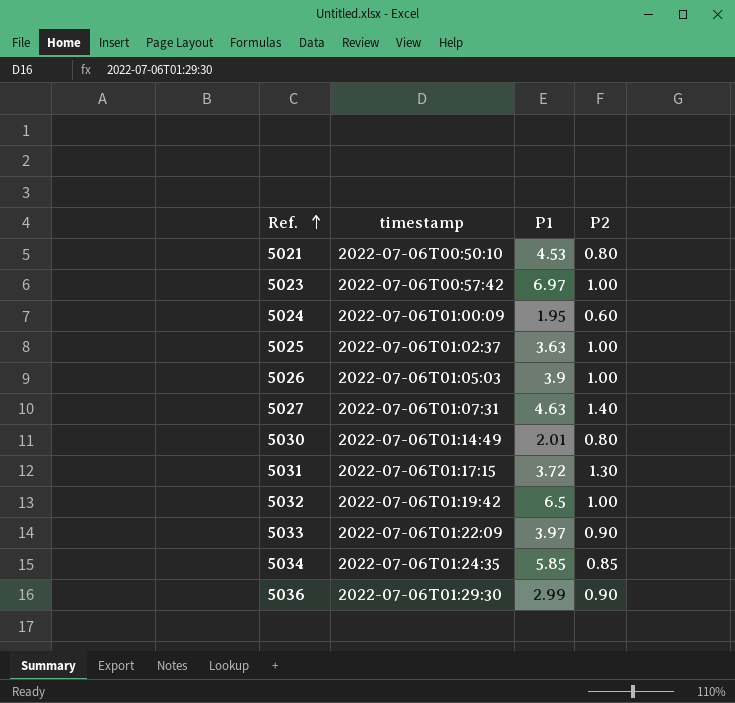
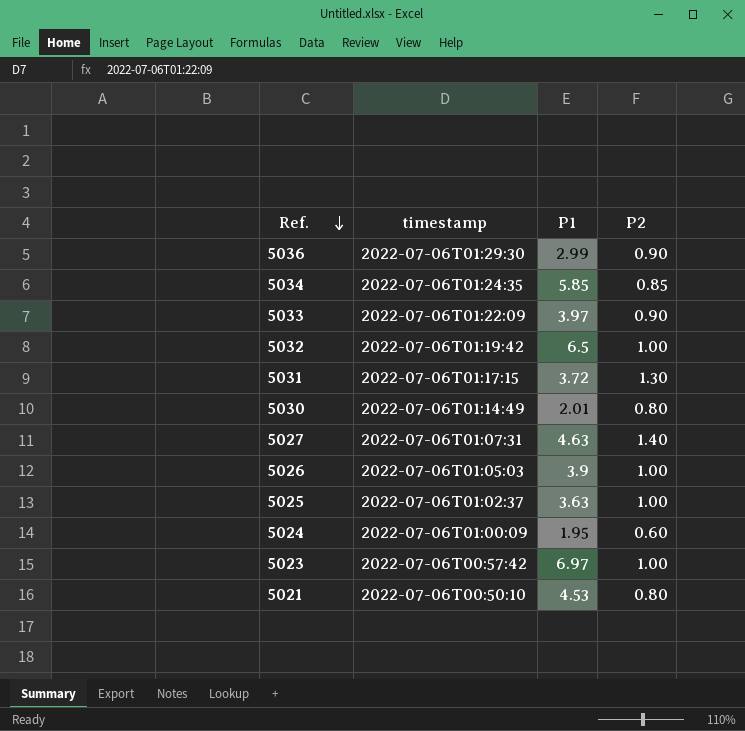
row order: Ref. ascending -> Ref. descending

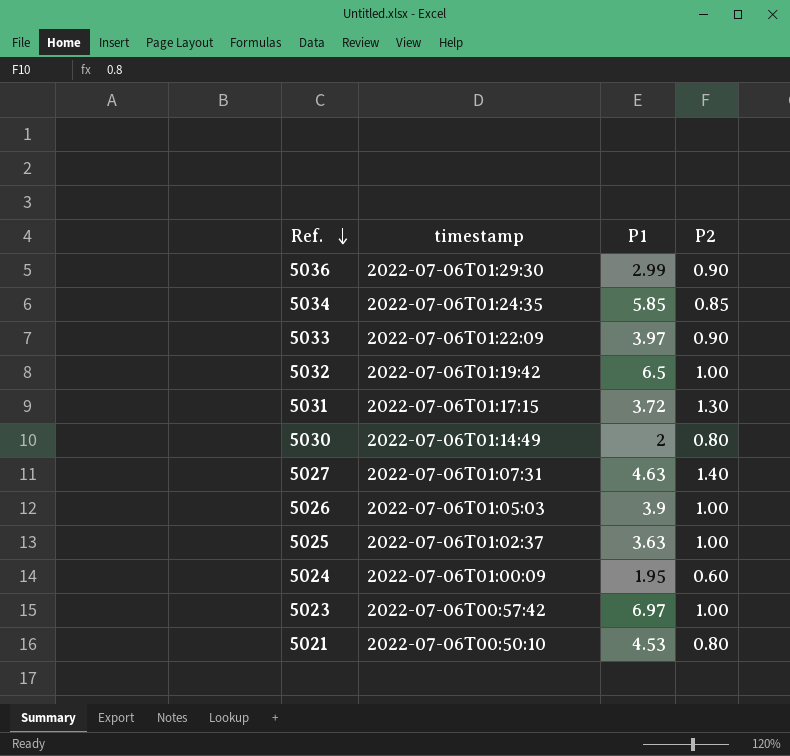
5030 | P1: 2.01 -> 2

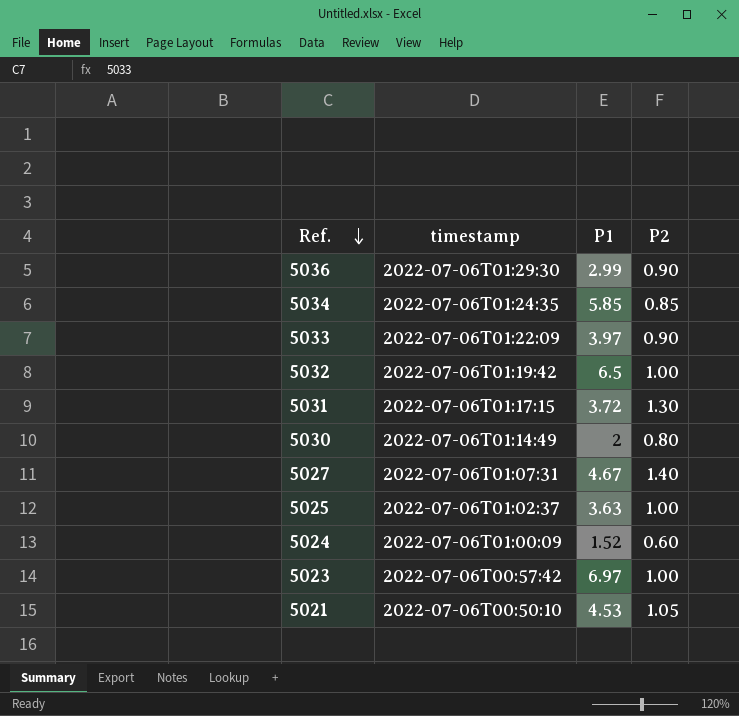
row 5026: 2022-07-06T01:05:03 | 3.9 | 1.00 -> none
5027 | P1: 4.63 -> 4.67
5024 | P1: 1.95 -> 1.52
5021 | P2: 0.80 -> 1.05

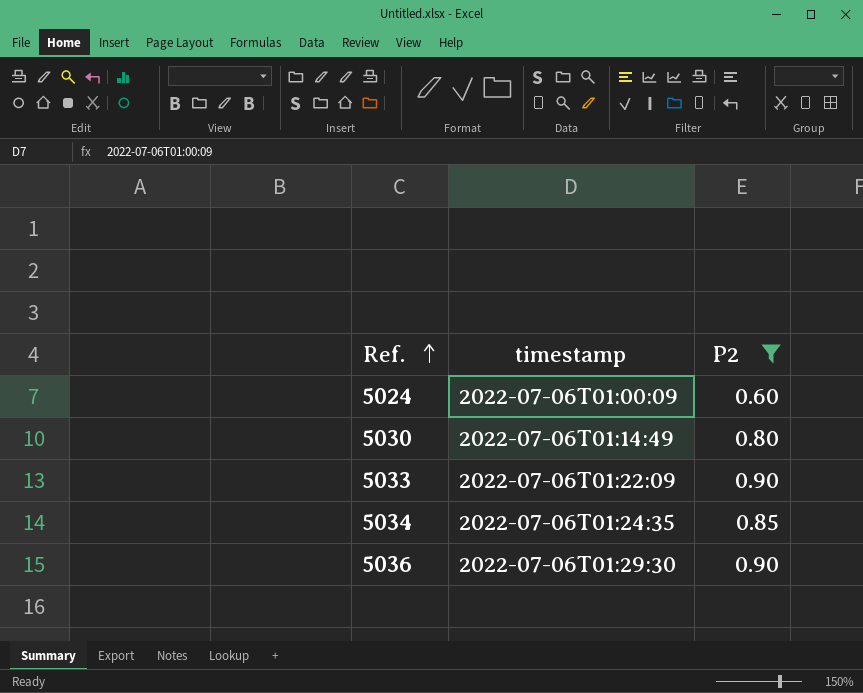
filter: none -> P2 <= 0.90
row order: Ref. descending -> Ref. ascending
column P1 | position: 3 -> none

